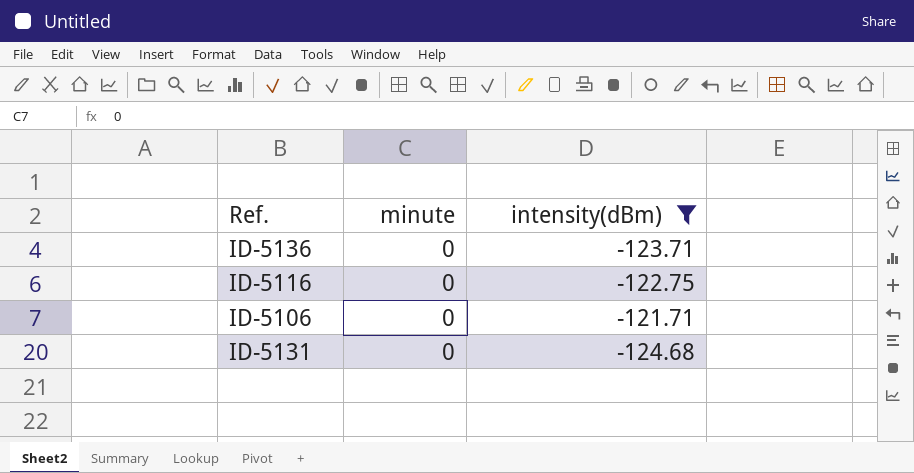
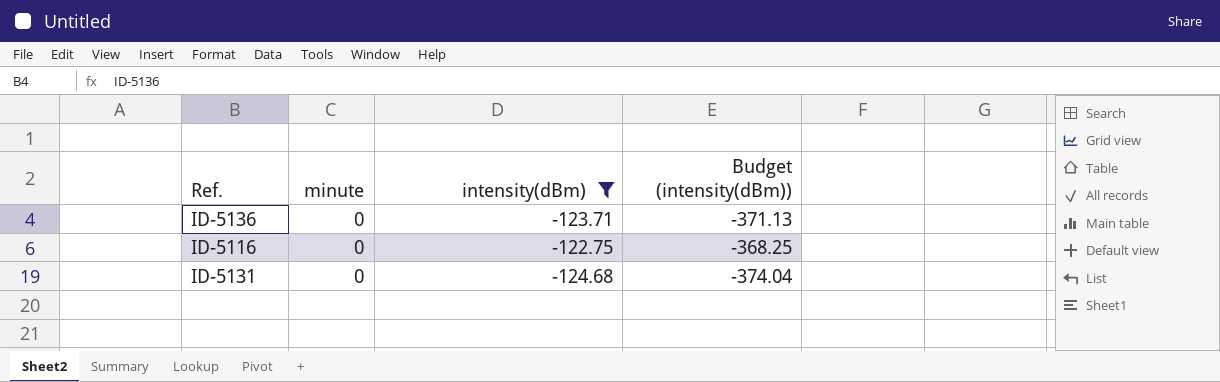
column Budget (intensity(dBm)) | formula: none -> [intensity(dBm)] * 3
row ID-5106: 0 | -121.71 -> none

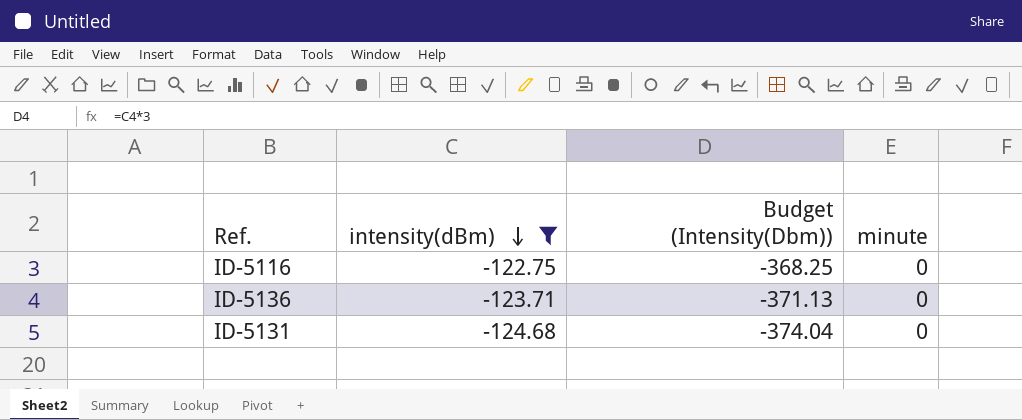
row order: none -> intensity(dBm) descending
column name: Budget (intensity(dBm)) -> Budget (Intensity(Dbm))
column minute | position: 2 -> 4

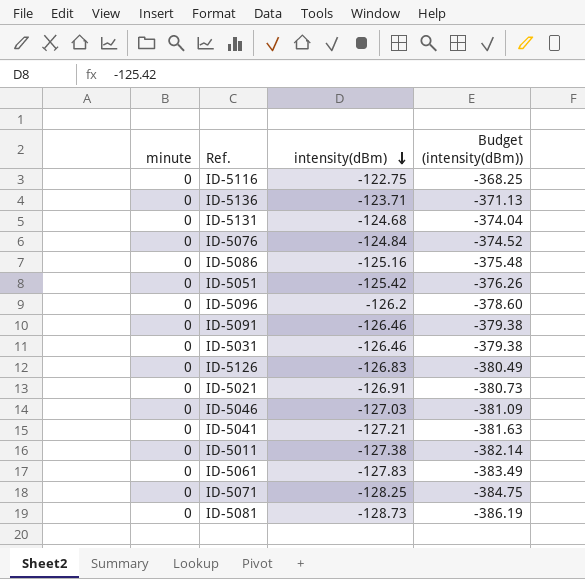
filter: intensity(dBm) >= -124.68 -> none
column minute | position: 4 -> 1
column name: Budget (Intensity(Dbm)) -> Budget (intensity(dBm))

